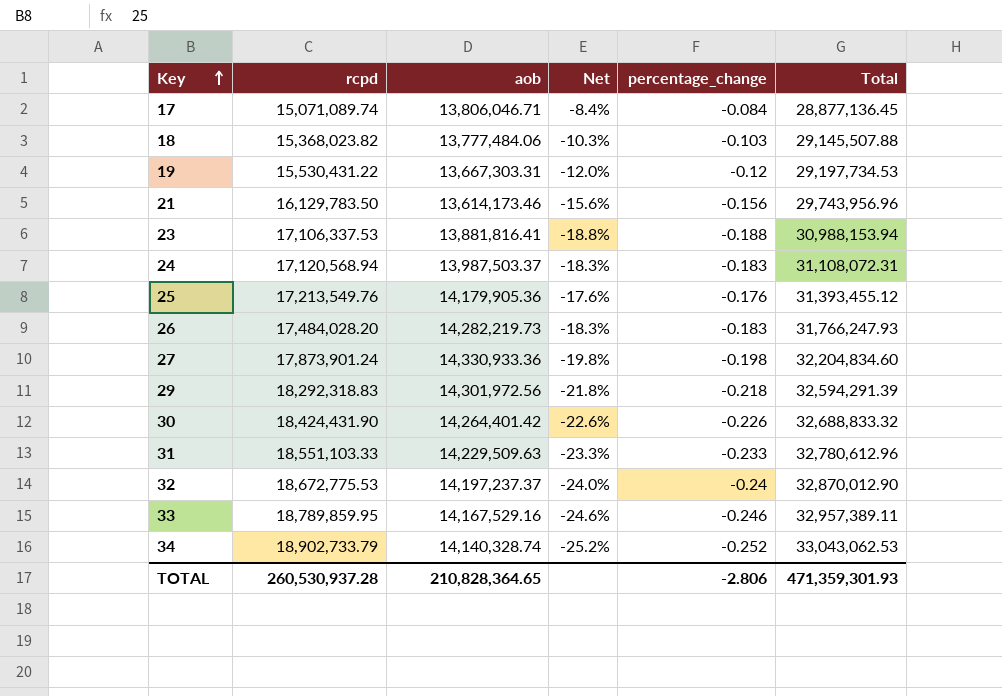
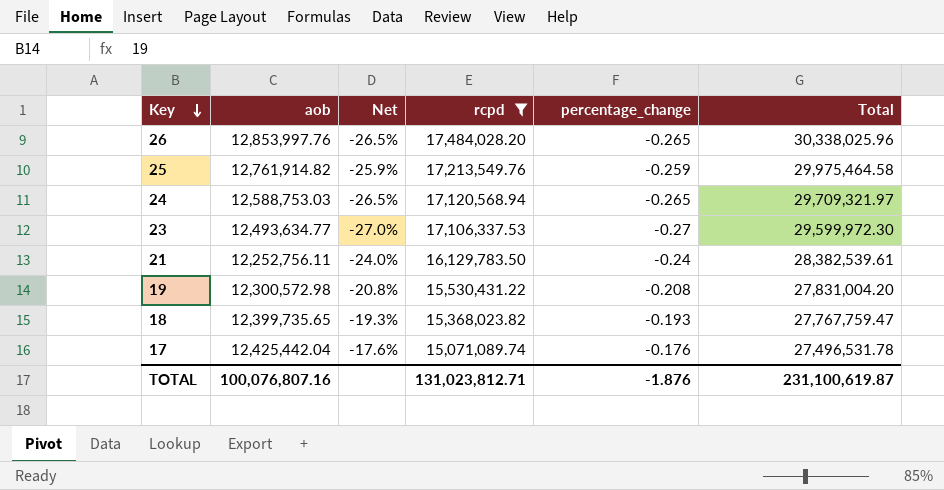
filter: none -> rcpd <= 17,484,028.20
row order: Key ascending -> Key descending
column rcpd | position: 2 -> 4
26 | aob: 14,282,219.73 -> 12,853,997.76
26 | Net: -18.3% -> -26.5%
26 | percentage_change: -0.183 -> -0.265
26 | Total: 31,766,247.93 -> 30,338,025.96
25 | aob: 14,179,905.36 -> 12,761,914.82
25 | Net: -17.6% -> -25.9%
25 | percentage_change: -0.176 -> -0.259
25 | Total: 31,393,455.12 -> 29,975,464.58
24 | aob: 13,987,503.37 -> 12,588,753.03
24 | Net: -18.3% -> -26.5%
24 | percentage_change: -0.183 -> -0.265
24 | Total: 31,108,072.31 -> 29,709,321.97
23 | aob: 13,881,816.41 -> 12,493,634.77
23 | Net: -18.8% -> -27.0%
23 | percentage_change: -0.188 -> -0.27
23 | Total: 30,988,153.94 -> 29,599,972.30
21 | aob: 13,614,173.46 -> 12,252,756.11
21 | Net: -15.6% -> -24.0%
21 | percentage_change: -0.156 -> -0.24
21 | Total: 29,743,956.96 -> 28,382,539.61
19 | aob: 13,667,303.31 -> 12,300,572.98
19 | Net: -12.0% -> -20.8%
19 | percentage_change: -0.12 -> -0.208
19 | Total: 29,197,734.53 -> 27,831,004.20
18 | aob: 13,777,484.06 -> 12,399,735.65
18 | Net: -10.3% -> -19.3%
18 | percentage_change: -0.103 -> -0.193
18 | Total: 29,145,507.88 -> 27,767,759.47
17 | aob: 13,806,046.71 -> 12,425,442.04
17 | Net: -8.4% -> -17.6%
17 | percentage_change: -0.084 -> -0.176
17 | Total: 28,877,136.45 -> 27,496,531.78
TOTAL | aob: 210,828,364.65 -> 100,076,807.16
TOTAL | rcpd: 260,530,937.28 -> 131,023,812.71
TOTAL | percentage_change: -2.806 -> -1.876
TOTAL | Total: 471,359,301.93 -> 231,100,619.87

